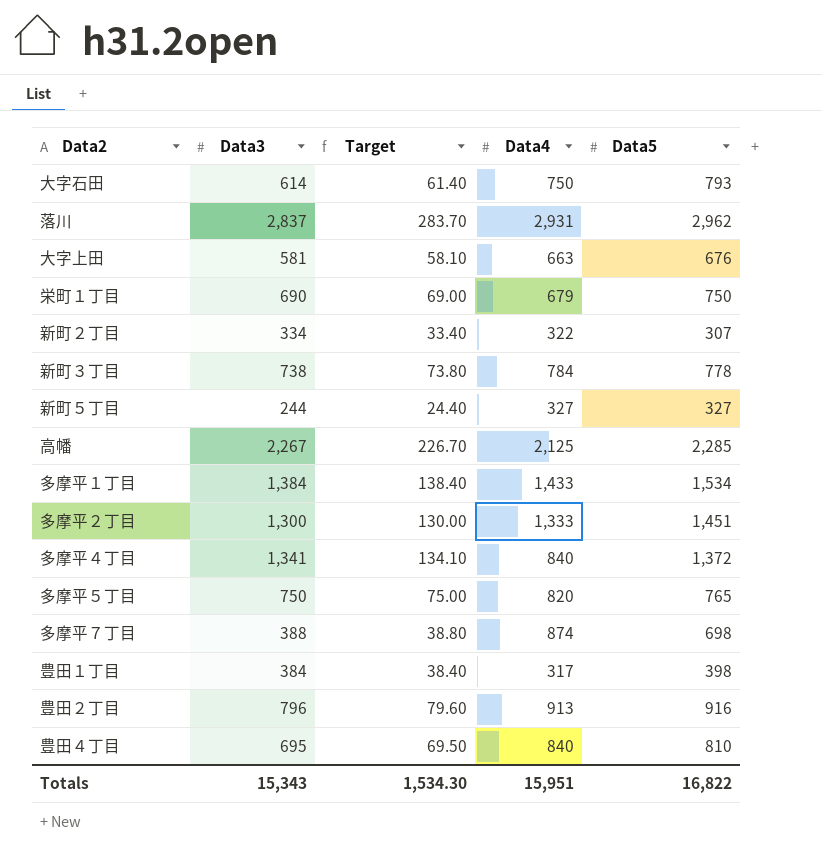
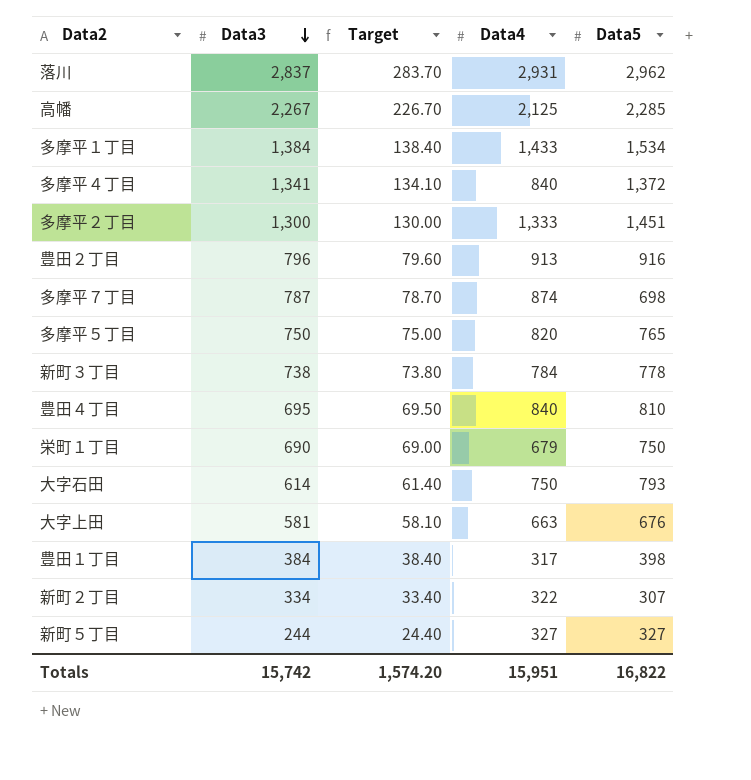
row order: none -> Data3 descending
多摩平７丁目 | Data3: 388 -> 787
多摩平７丁目 | Target: 38.80 -> 78.70
Totals | Data3: 15,343 -> 15,742
Totals | Target: 1,534.30 -> 1,574.20

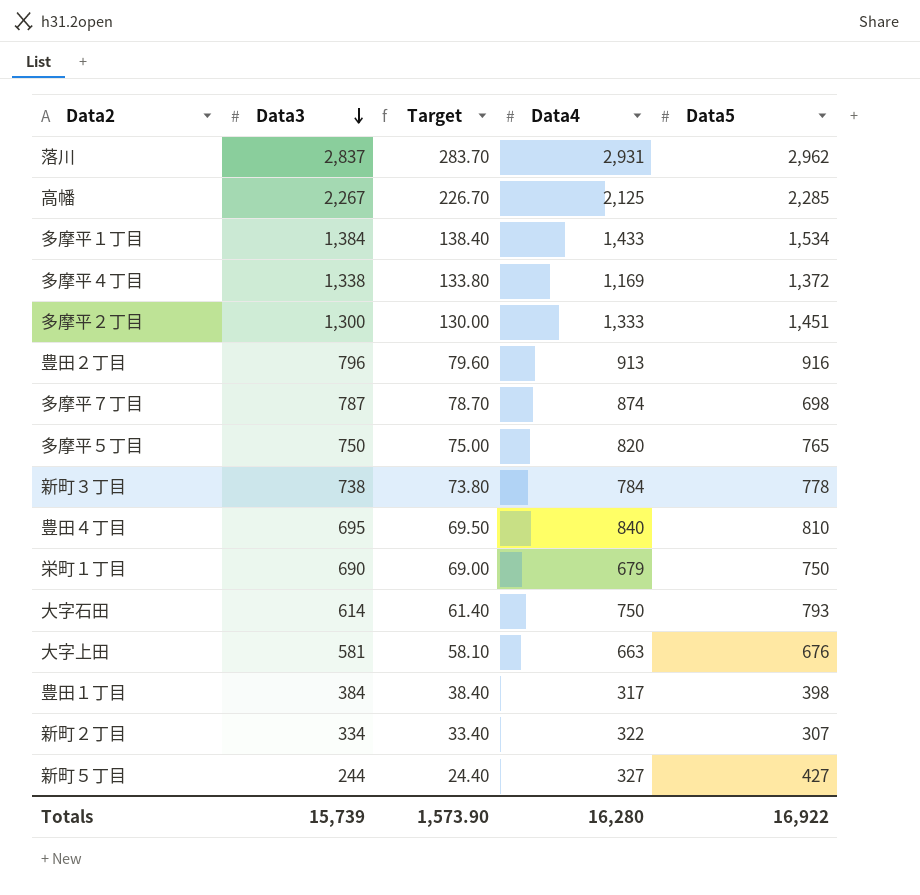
多摩平４丁目 | Data3: 1,341 -> 1,338
多摩平４丁目 | Target: 134.10 -> 133.80
多摩平４丁目 | Data4: 840 -> 1,169
新町５丁目 | Data5: 327 -> 427
Totals | Data3: 15,742 -> 15,739
Totals | Target: 1,574.20 -> 1,573.90
Totals | Data4: 15,951 -> 16,280
Totals | Data5: 16,822 -> 16,922

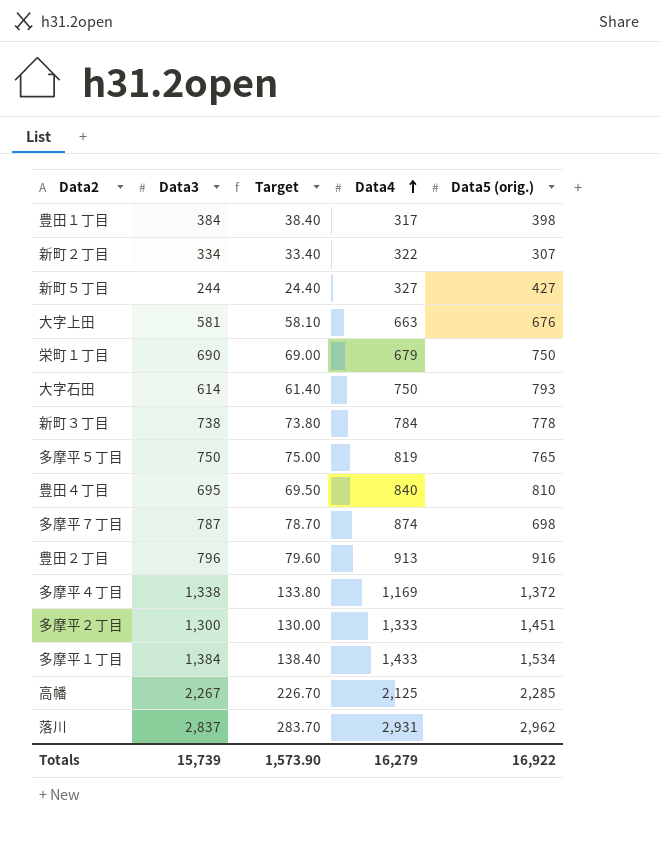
row order: Data3 descending -> Data4 ascending
column name: Data5 -> Data5 (orig.)
多摩平５丁目 | Data4: 820 -> 819
Totals | Data4: 16,280 -> 16,279

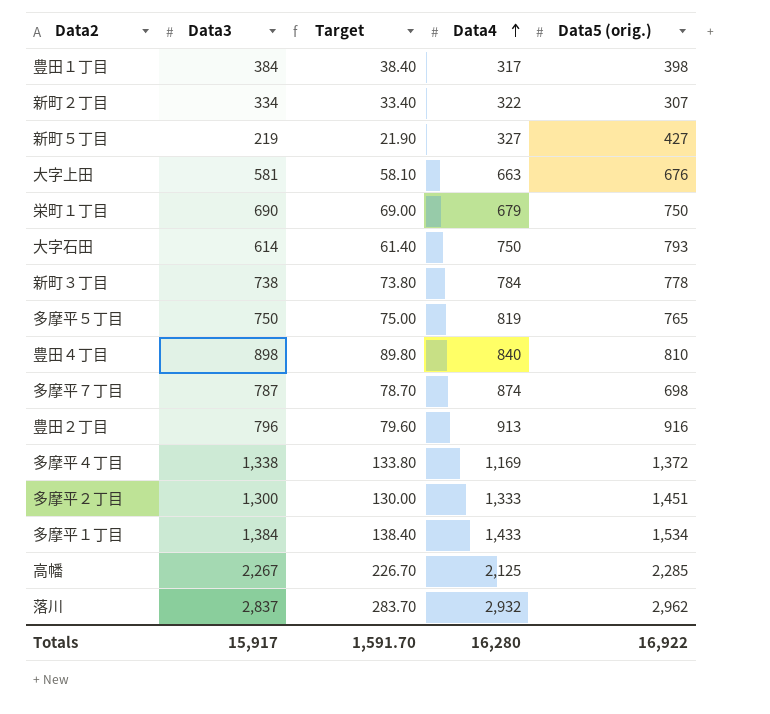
新町５丁目 | Data3: 244 -> 219
新町５丁目 | Target: 24.40 -> 21.90
豊田４丁目 | Data3: 695 -> 898
豊田４丁目 | Target: 69.50 -> 89.80
落川 | Data4: 2,931 -> 2,932
Totals | Data3: 15,739 -> 15,917
Totals | Target: 1,573.90 -> 1,591.70
Totals | Data4: 16,279 -> 16,280

